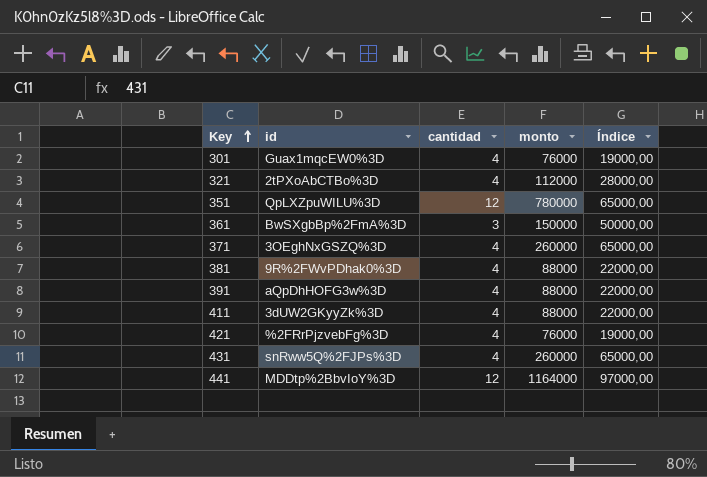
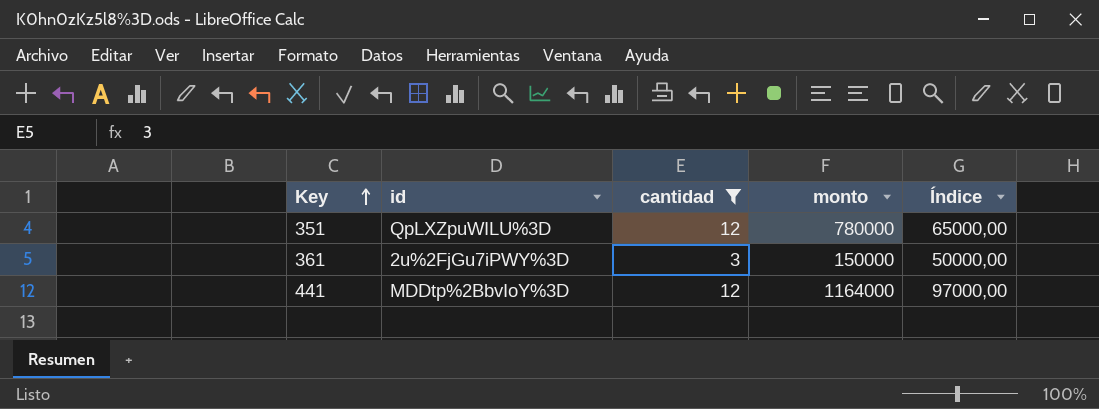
filter: none -> cantidad != 4
361 | id: BwSXgbBp%2FmA%3D -> 2u%2FjGu7iPWY%3D

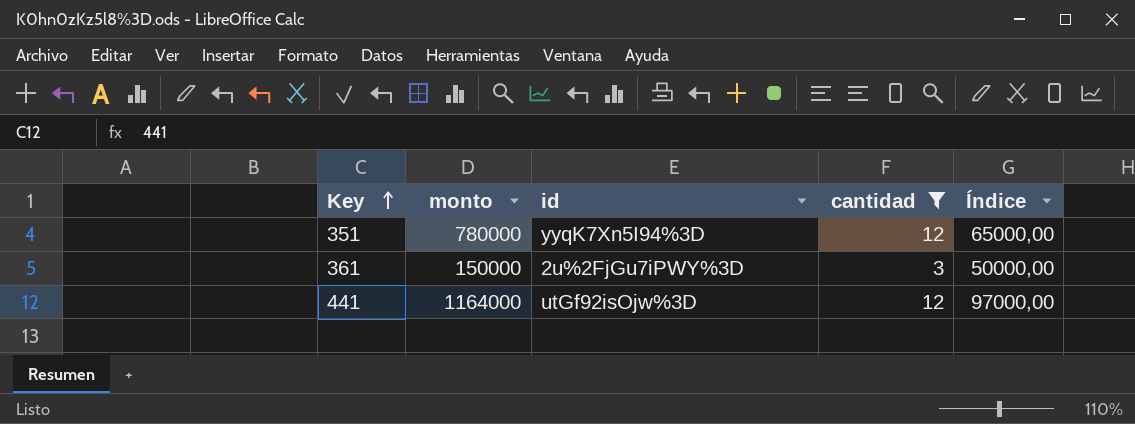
column monto | position: 4 -> 2
351 | id: QpLXZpuWILU%3D -> yyqK7Xn5I94%3D
441 | id: MDDtp%2BbvIoY%3D -> utGf92isOjw%3D

